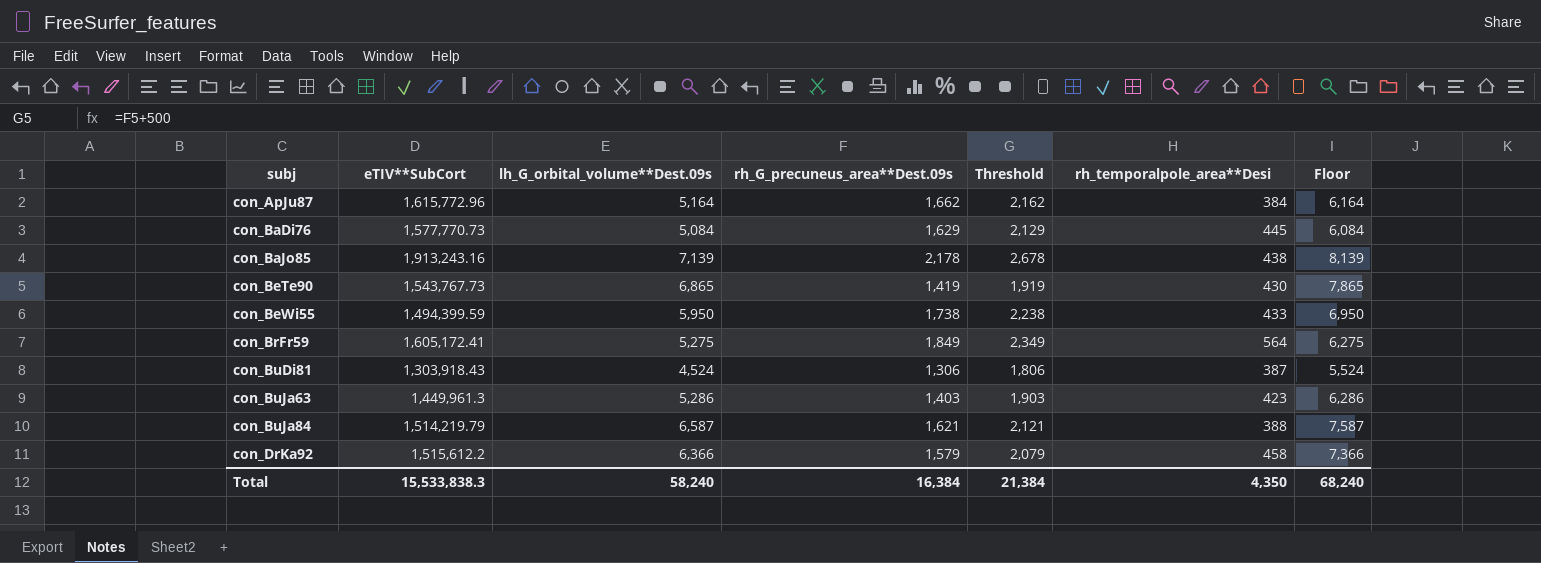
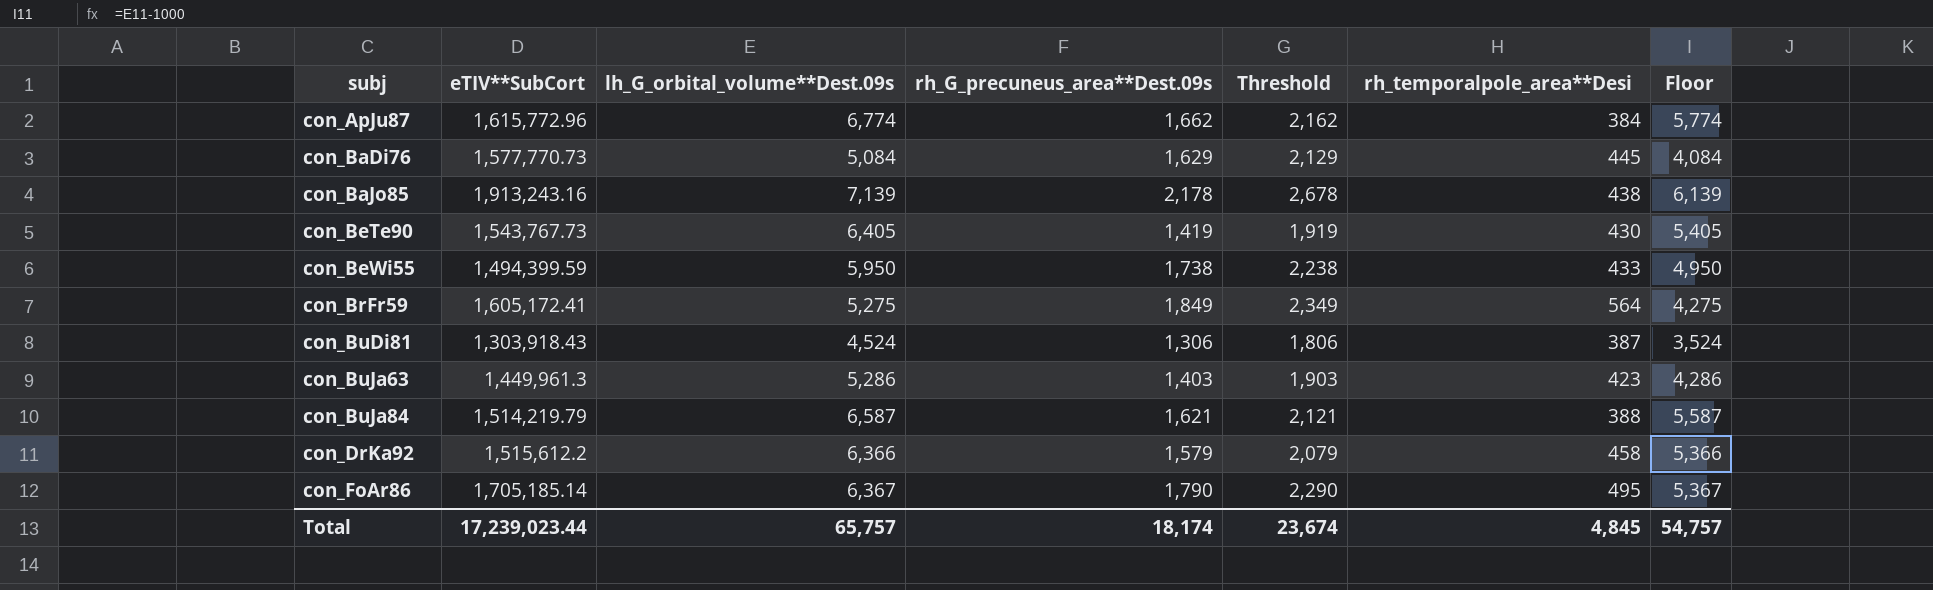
column Floor | formula: [lh_G_orbital_volume**Dest.09s] + 1000 -> [lh_G_orbital_volume**Dest.09s] - 1000
con_ApJu87 | lh_G_orbital_volume**Dest.09s: 5,164 -> 6,774
con_BeTe90 | lh_G_orbital_volume**Dest.09s: 6,865 -> 6,405
row con_FoAr86: none -> 1,705,185.14 | 6,367 | 1,790 | 2,290 | 495 | 5,367
Total | eTIV**SubCort: 15,533,838.3 -> 17,239,023.44
Total | lh_G_orbital_volume**Dest.09s: 58,240 -> 65,757
Total | rh_G_precuneus_area**Dest.09s: 16,384 -> 18,174
Total | Threshold: 21,384 -> 23,674
Total | rh_temporalpole_area**Desi: 4,350 -> 4,845
Total | Floor: 68,240 -> 54,757

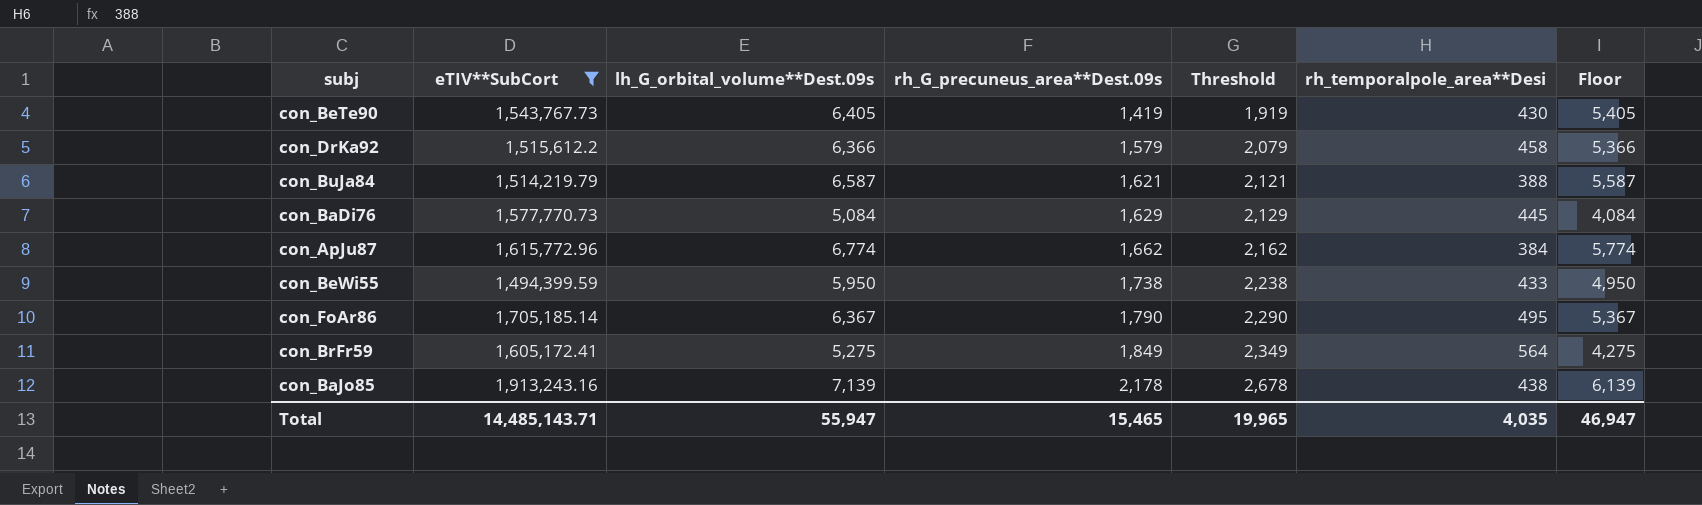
filter: none -> eTIV**SubCort >= 1,494,399.59
row order: subj ascending -> rh_G_precuneus_area**Dest.09s ascending
Total | eTIV**SubCort: 17,239,023.44 -> 14,485,143.71
Total | lh_G_orbital_volume**Dest.09s: 65,757 -> 55,947
Total | rh_G_precuneus_area**Dest.09s: 18,174 -> 15,465
Total | Threshold: 23,674 -> 19,965
Total | rh_temporalpole_area**Desi: 4,845 -> 4,035
Total | Floor: 54,757 -> 46,947

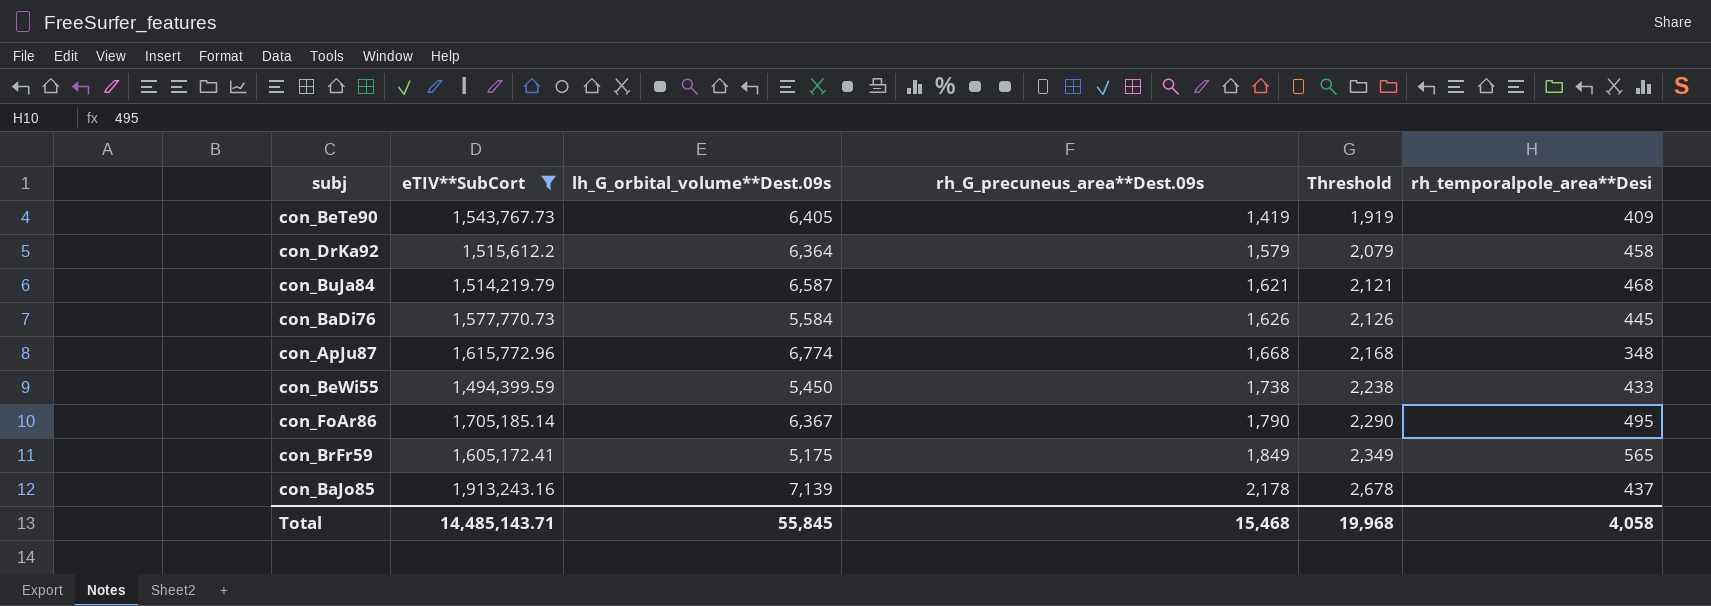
column Floor | formula: [lh_G_orbital_volume**Dest.09s] - 1000 -> none
con_BeTe90 | rh_temporalpole_area**Desi: 430 -> 409
con_DrKa92 | lh_G_orbital_volume**Dest.09s: 6,366 -> 6,364
con_BuJa84 | rh_temporalpole_area**Desi: 388 -> 468
con_BaDi76 | lh_G_orbital_volume**Dest.09s: 5,084 -> 5,584
con_BaDi76 | rh_G_precuneus_area**Dest.09s: 1,629 -> 1,626
con_BaDi76 | Threshold: 2,129 -> 2,126
con_ApJu87 | rh_G_precuneus_area**Dest.09s: 1,662 -> 1,668
con_ApJu87 | Threshold: 2,162 -> 2,168
con_ApJu87 | rh_temporalpole_area**Desi: 384 -> 348
con_BeWi55 | lh_G_orbital_volume**Dest.09s: 5,950 -> 5,450
con_BrFr59 | lh_G_orbital_volume**Dest.09s: 5,275 -> 5,175
con_BrFr59 | rh_temporalpole_area**Desi: 564 -> 565
con_BaJo85 | rh_temporalpole_area**Desi: 438 -> 437
Total | lh_G_orbital_volume**Dest.09s: 55,947 -> 55,845
Total | rh_G_precuneus_area**Dest.09s: 15,465 -> 15,468
Total | Threshold: 19,965 -> 19,968
Total | rh_temporalpole_area**Desi: 4,035 -> 4,058

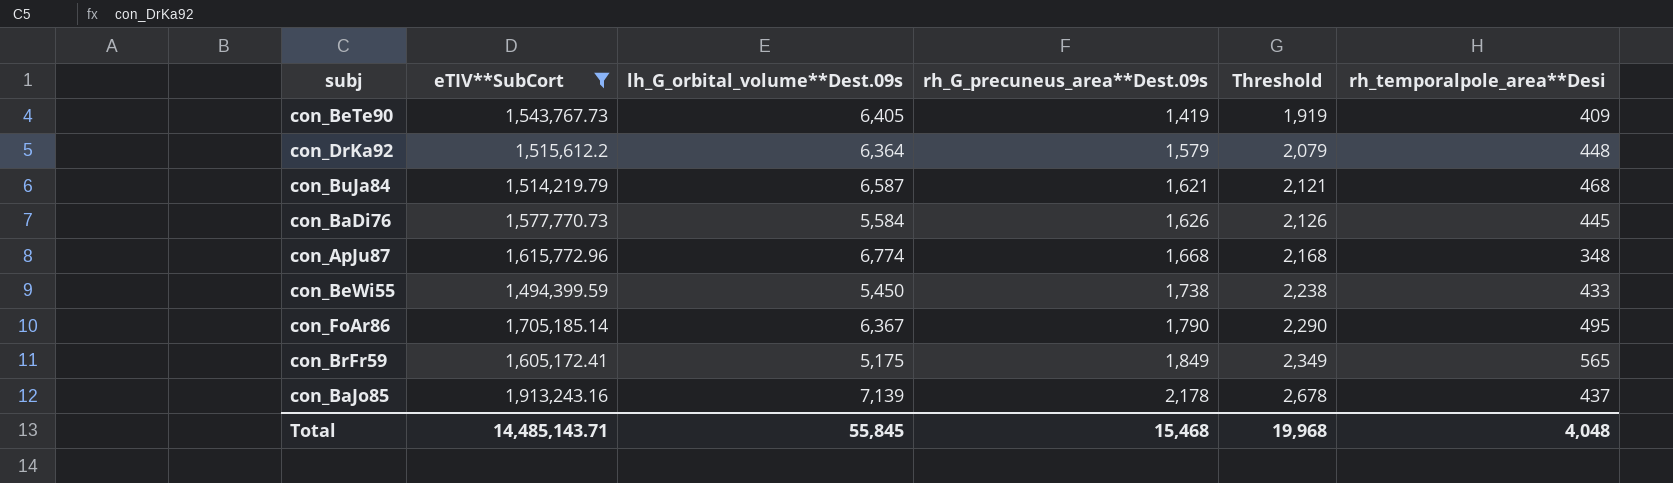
con_DrKa92 | rh_temporalpole_area**Desi: 458 -> 448
Total | rh_temporalpole_area**Desi: 4,058 -> 4,048

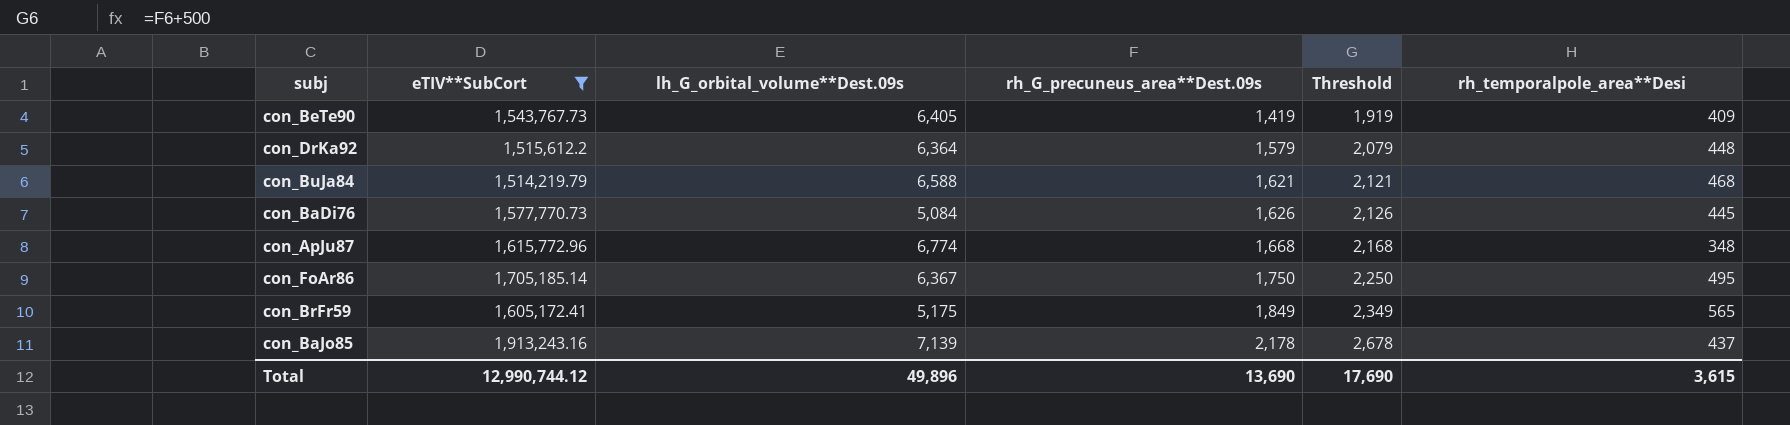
row con_BeWi55: 1,494,399.59 | 5,450 | 1,738 | 2,238 | 433 -> none
con_BuJa84 | lh_G_orbital_volume**Dest.09s: 6,587 -> 6,588
con_BaDi76 | lh_G_orbital_volume**Dest.09s: 5,584 -> 5,084
con_FoAr86 | rh_G_precuneus_area**Dest.09s: 1,790 -> 1,750
con_FoAr86 | Threshold: 2,290 -> 2,250
Total | eTIV**SubCort: 14,485,143.71 -> 12,990,744.12
Total | lh_G_orbital_volume**Dest.09s: 55,845 -> 49,896
Total | rh_G_precuneus_area**Dest.09s: 15,468 -> 13,690
Total | Threshold: 19,968 -> 17,690
Total | rh_temporalpole_area**Desi: 4,048 -> 3,615

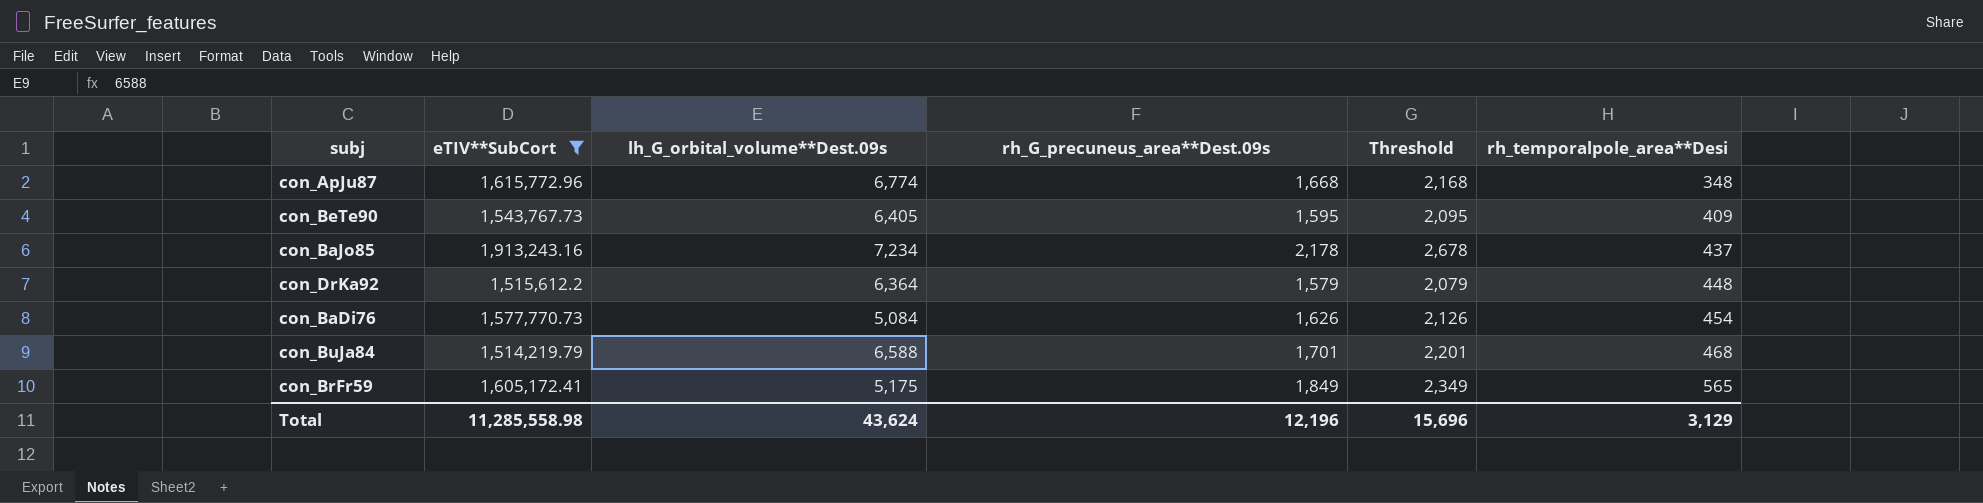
row order: rh_G_precuneus_area**Dest.09s ascending -> rh_temporalpole_area**Desi ascending
row con_FoAr86: 1,705,185.14 | 6,367 | 1,750 | 2,250 | 495 -> none
con_BeTe90 | rh_G_precuneus_area**Dest.09s: 1,419 -> 1,595
con_BeTe90 | Threshold: 1,919 -> 2,095
con_BaJo85 | lh_G_orbital_volume**Dest.09s: 7,139 -> 7,234
con_BaDi76 | rh_temporalpole_area**Desi: 445 -> 454
con_BuJa84 | rh_G_precuneus_area**Dest.09s: 1,621 -> 1,701
con_BuJa84 | Threshold: 2,121 -> 2,201
Total | eTIV**SubCort: 12,990,744.12 -> 11,285,558.98
Total | lh_G_orbital_volume**Dest.09s: 49,896 -> 43,624
Total | rh_G_precuneus_area**Dest.09s: 13,690 -> 12,196
Total | Threshold: 17,690 -> 15,696
Total | rh_temporalpole_area**Desi: 3,615 -> 3,129

